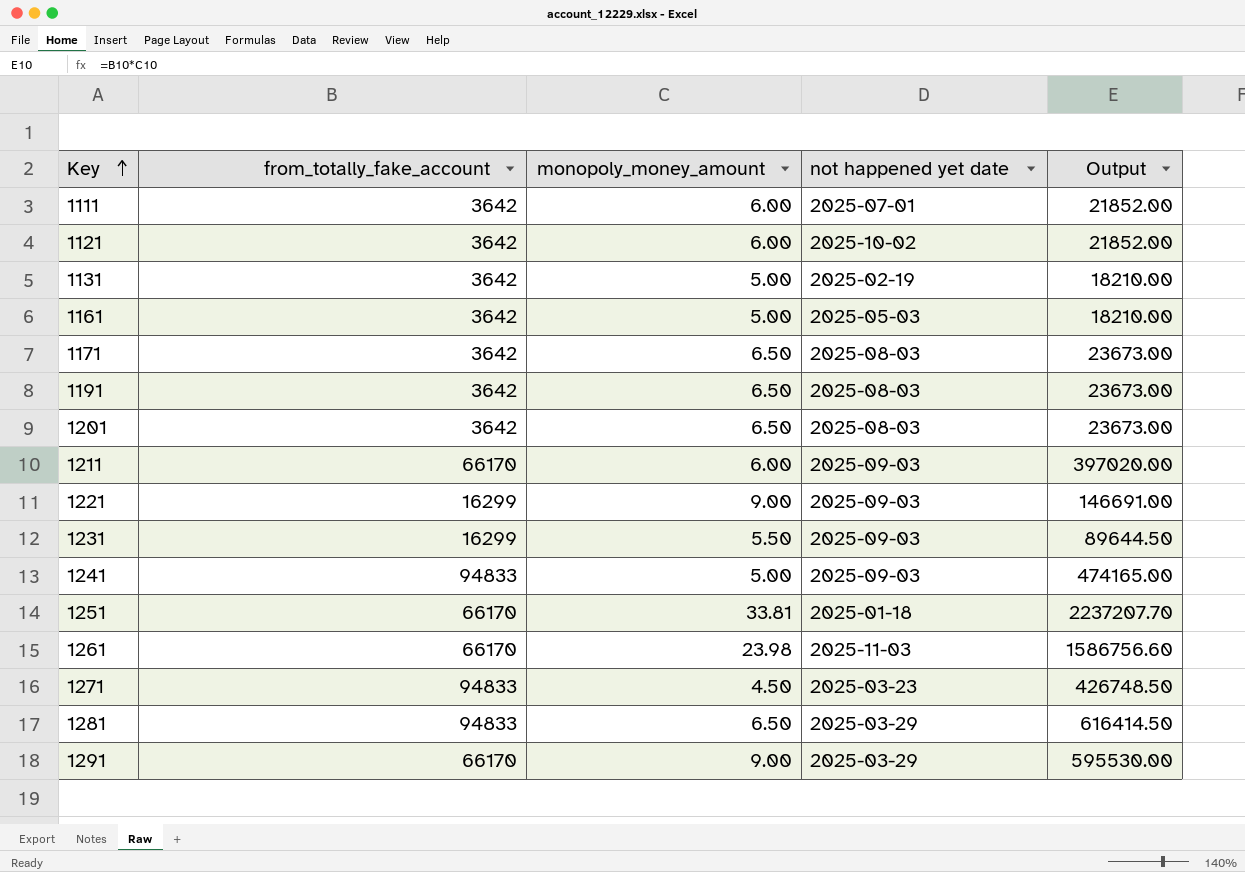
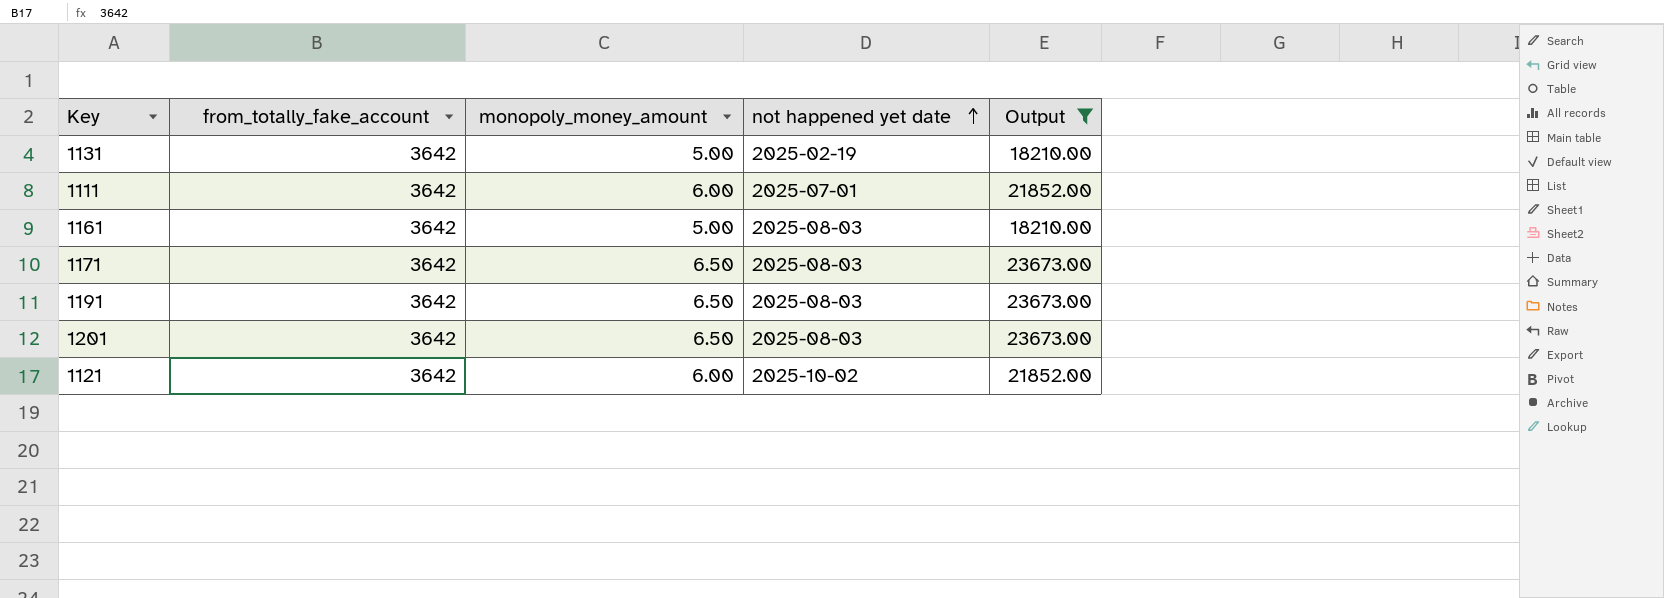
filter: none -> Output <= 23673.00
row order: Key ascending -> not happened yet date ascending
1161 | not happened yet date: 2025-05-03 -> 2025-08-03

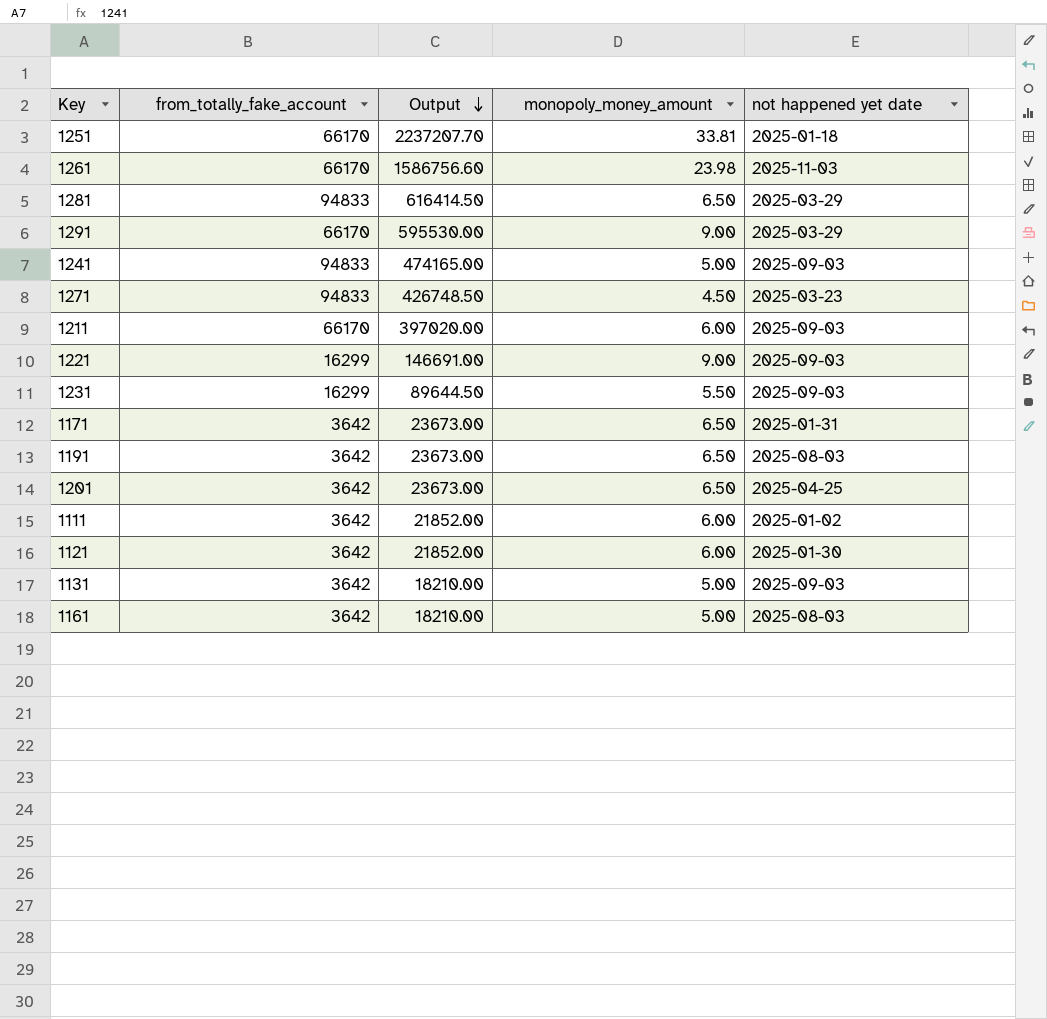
filter: Output <= 23673.00 -> none
row order: not happened yet date ascending -> Output descending
column Output | position: 5 -> 3
1171 | not happened yet date: 2025-08-03 -> 2025-01-31
1201 | not happened yet date: 2025-08-03 -> 2025-04-25
1111 | not happened yet date: 2025-07-01 -> 2025-01-02
1121 | not happened yet date: 2025-10-02 -> 2025-01-30
1131 | not happened yet date: 2025-02-19 -> 2025-09-03

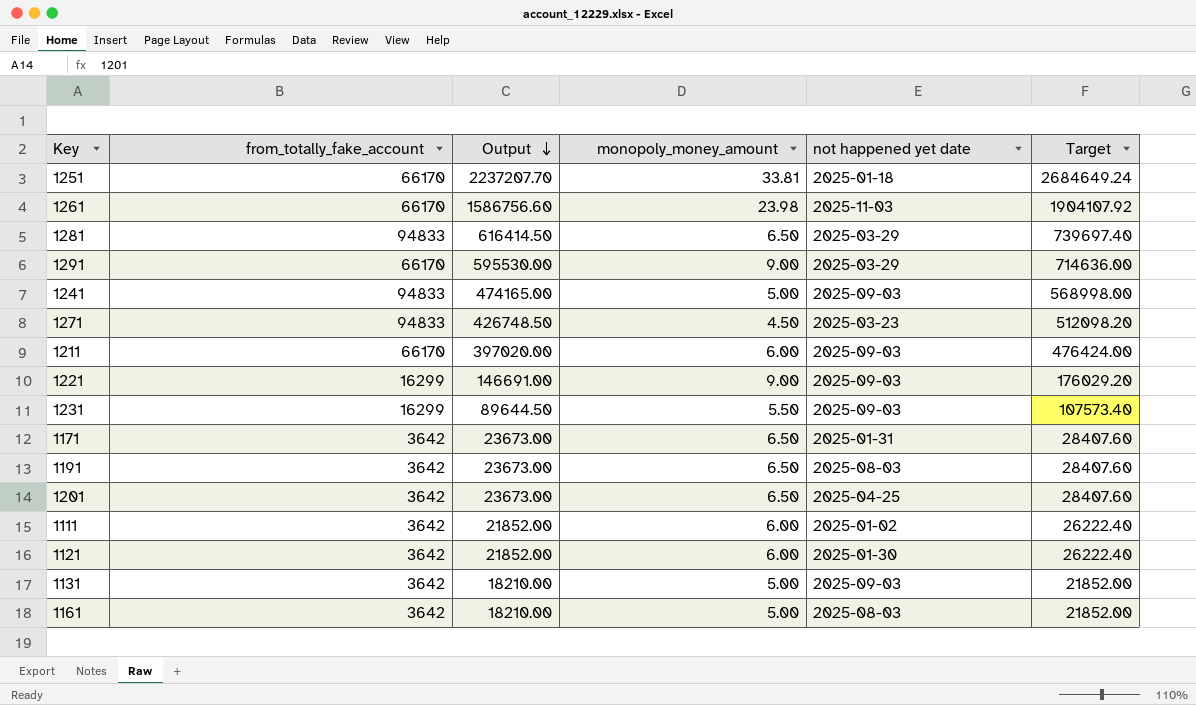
column Target | formula: none -> [Output] * 1.2

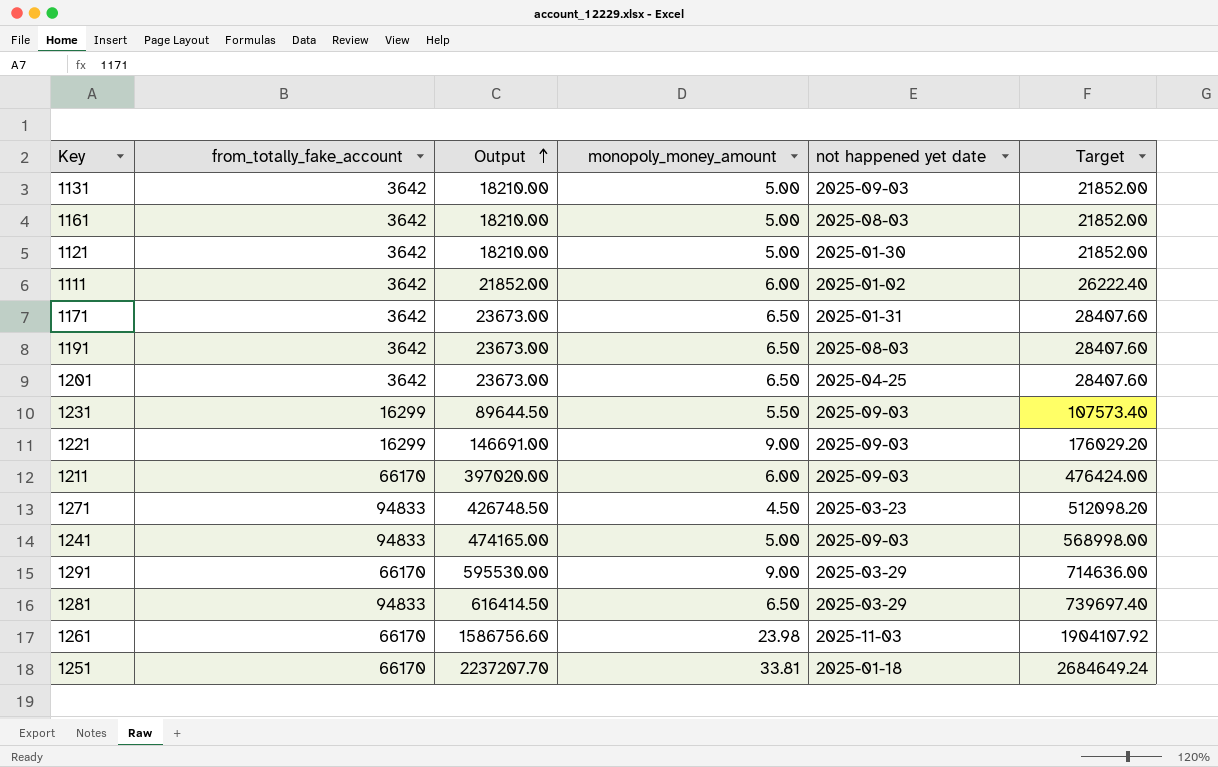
row order: Output descending -> Output ascending
1121 | Output: 21852.00 -> 18210.00
1121 | monopoly_money_amount: 6.00 -> 5.00
1121 | Target: 26222.40 -> 21852.00

